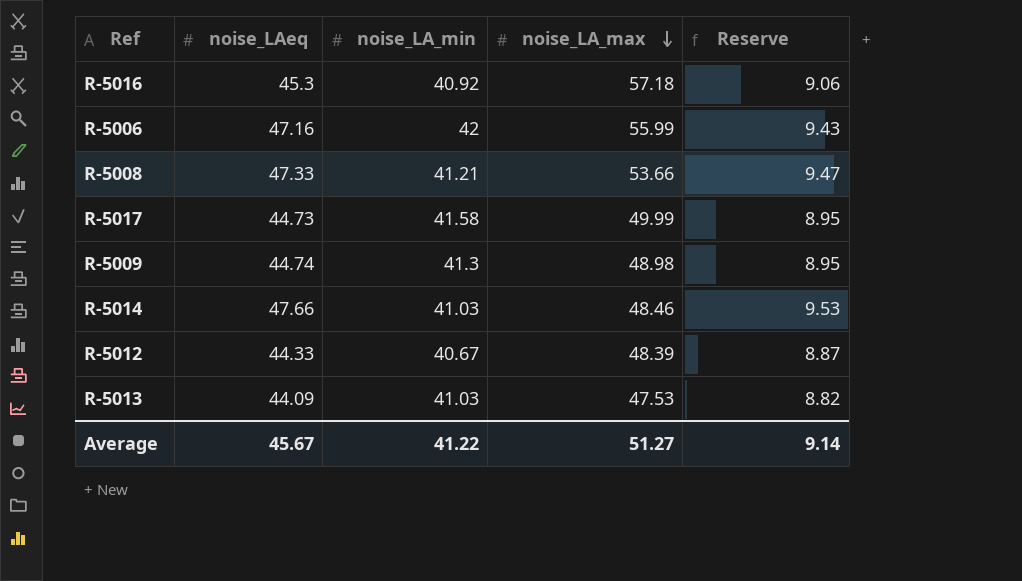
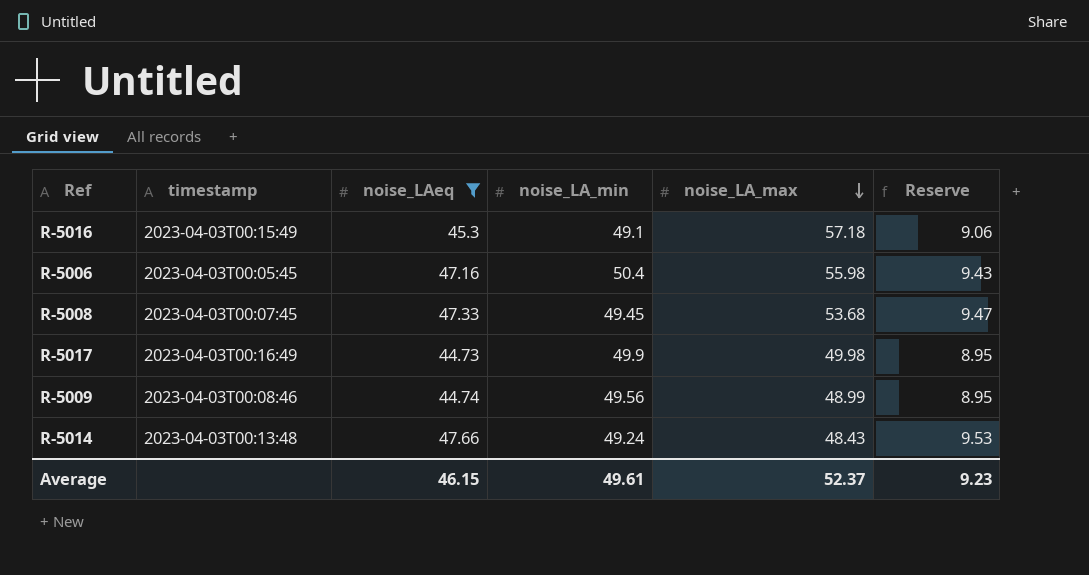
filter: none -> noise_LAeq >= 44.73
column timestamp | position: none -> 2
R-5016 | noise_LA_min: 40.92 -> 49.1
R-5006 | noise_LA_min: 42 -> 50.4
R-5006 | noise_LA_max: 55.99 -> 55.98
R-5008 | noise_LA_min: 41.21 -> 49.45
R-5008 | noise_LA_max: 53.66 -> 53.68
R-5017 | noise_LA_min: 41.58 -> 49.9
R-5017 | noise_LA_max: 49.99 -> 49.98
R-5009 | noise_LA_min: 41.3 -> 49.56
R-5009 | noise_LA_max: 48.98 -> 48.99
R-5014 | noise_LA_min: 41.03 -> 49.24
R-5014 | noise_LA_max: 48.46 -> 48.43
Average | noise_LAeq: 45.67 -> 46.15
Average | noise_LA_min: 41.22 -> 49.61
Average | noise_LA_max: 51.27 -> 52.37
Average | Reserve: 9.14 -> 9.23

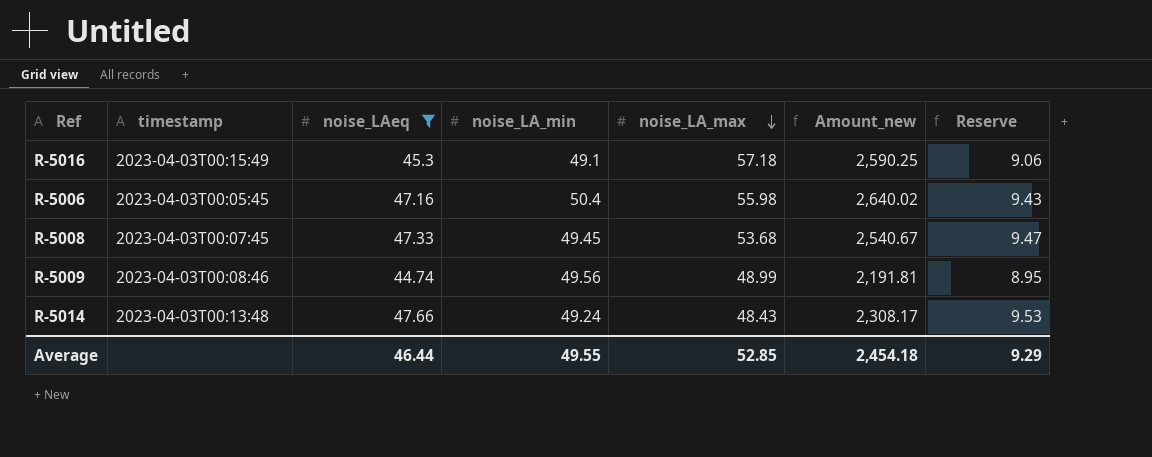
column Amount_new | formula: none -> [noise_LAeq] * [noise_LA_max]
row R-5017: 2023-04-03T00:16:49 | 44.73 | 49.9 | 49.98 | 8.95 -> none
Average | noise_LAeq: 46.15 -> 46.44
Average | noise_LA_min: 49.61 -> 49.55
Average | noise_LA_max: 52.37 -> 52.85
Average | Reserve: 9.23 -> 9.29

